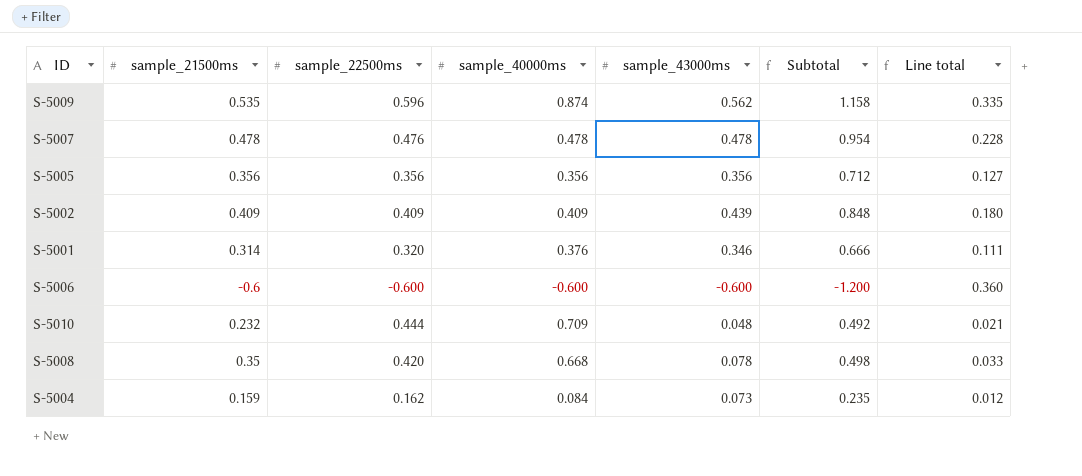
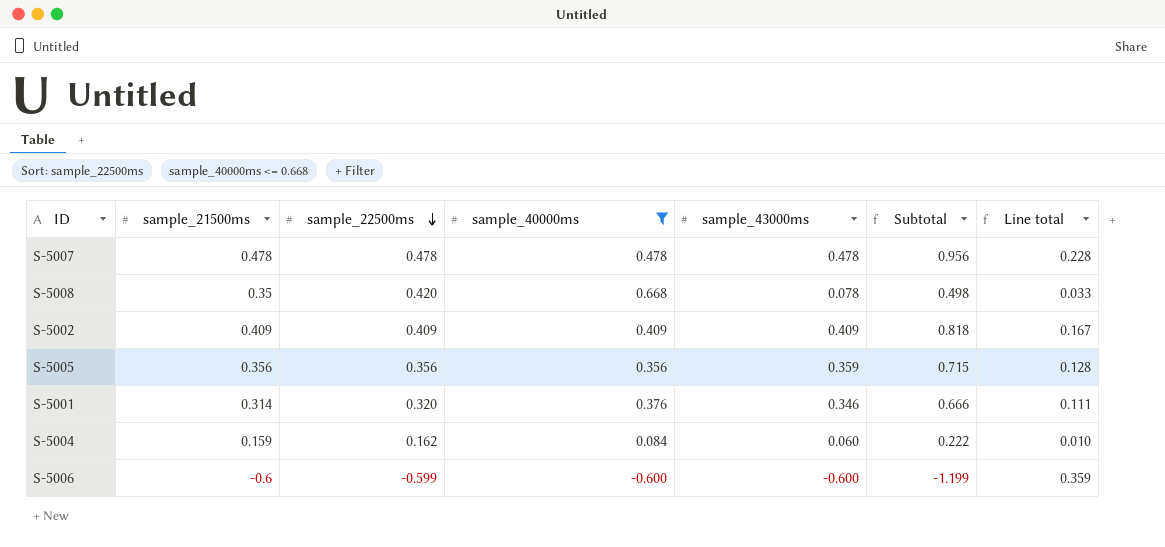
filter: none -> sample_40000ms <= 0.668
row order: none -> sample_22500ms descending
S-5007 | sample_22500ms: 0.476 -> 0.478
S-5007 | Subtotal: 0.954 -> 0.956
S-5002 | sample_43000ms: 0.439 -> 0.409
S-5002 | Subtotal: 0.848 -> 0.818
S-5002 | Line total: 0.180 -> 0.167
S-5005 | sample_43000ms: 0.356 -> 0.359
S-5005 | Subtotal: 0.712 -> 0.715
S-5005 | Line total: 0.127 -> 0.128
S-5004 | sample_43000ms: 0.073 -> 0.060
S-5004 | Subtotal: 0.235 -> 0.222
S-5004 | Line total: 0.012 -> 0.010
S-5006 | sample_22500ms: -0.600 -> -0.599
S-5006 | Subtotal: -1.200 -> -1.199
S-5006 | Line total: 0.360 -> 0.359

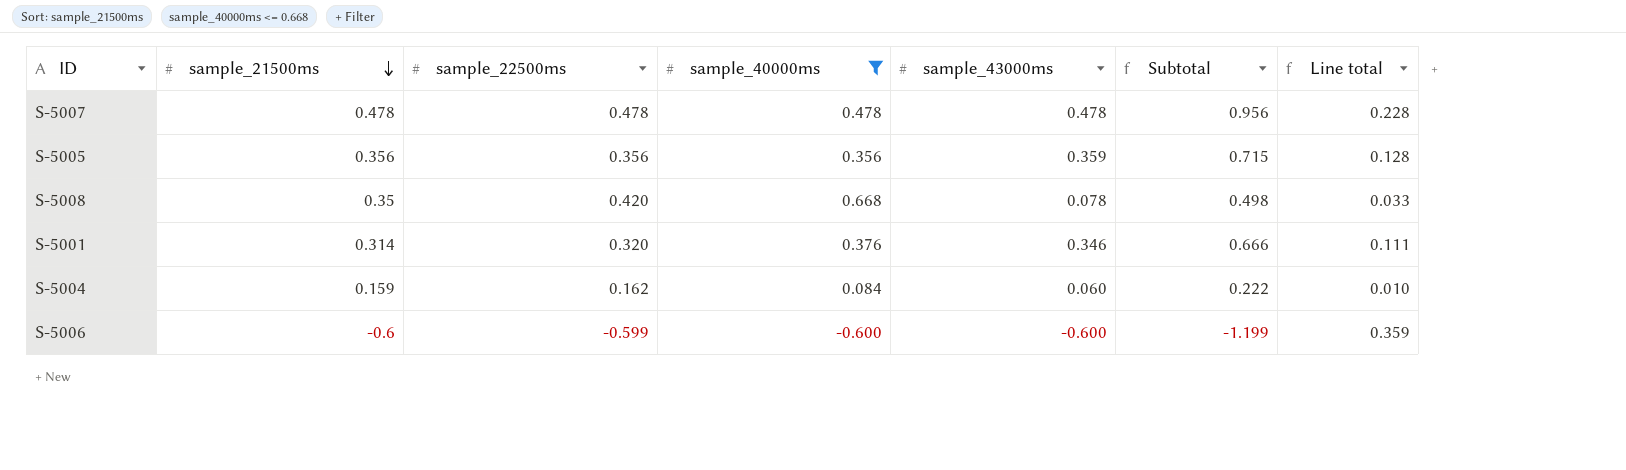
row order: sample_22500ms descending -> sample_21500ms descending
row S-5002: 0.409 | 0.409 | 0.409 | 0.409 | 0.818 | 0.167 -> none

